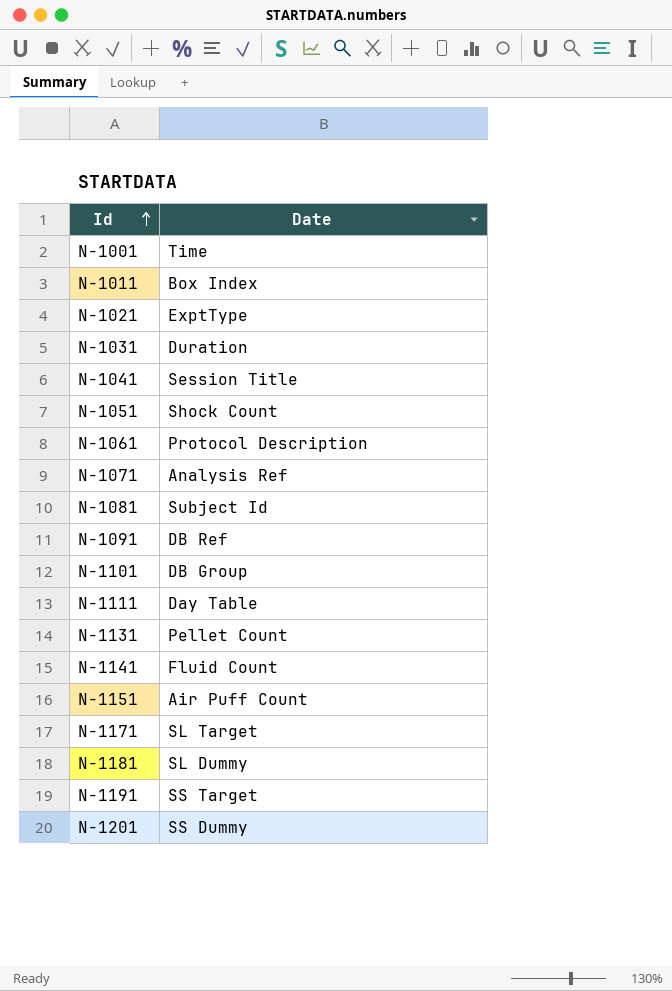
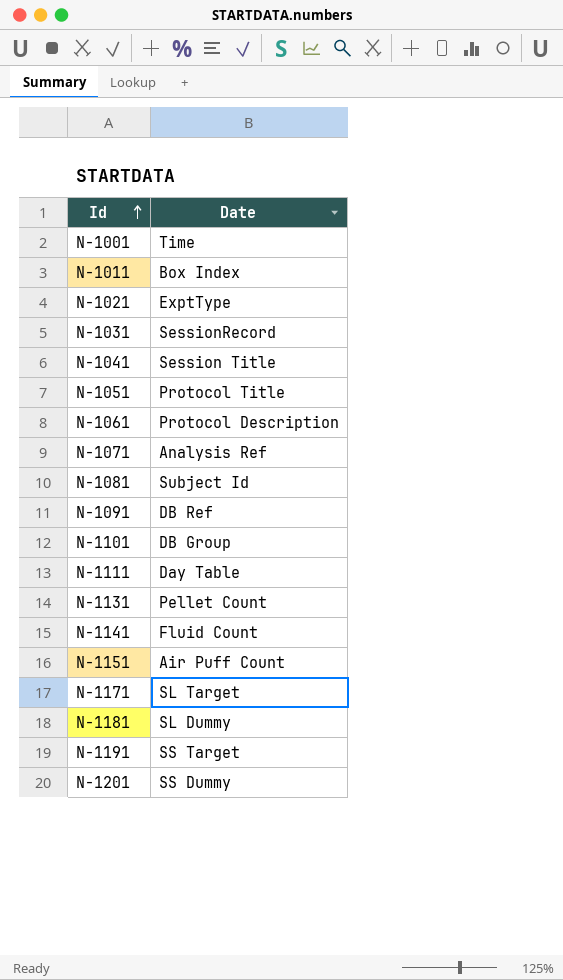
N-1031 | Date: Duration -> SessionRecord
N-1051 | Date: Shock Count -> Protocol Title

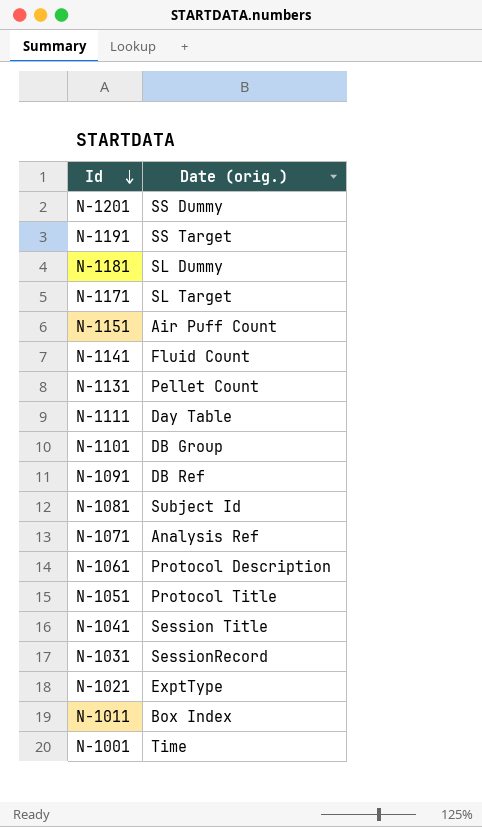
row order: Id ascending -> Id descending
column name: Date -> Date (orig.)

